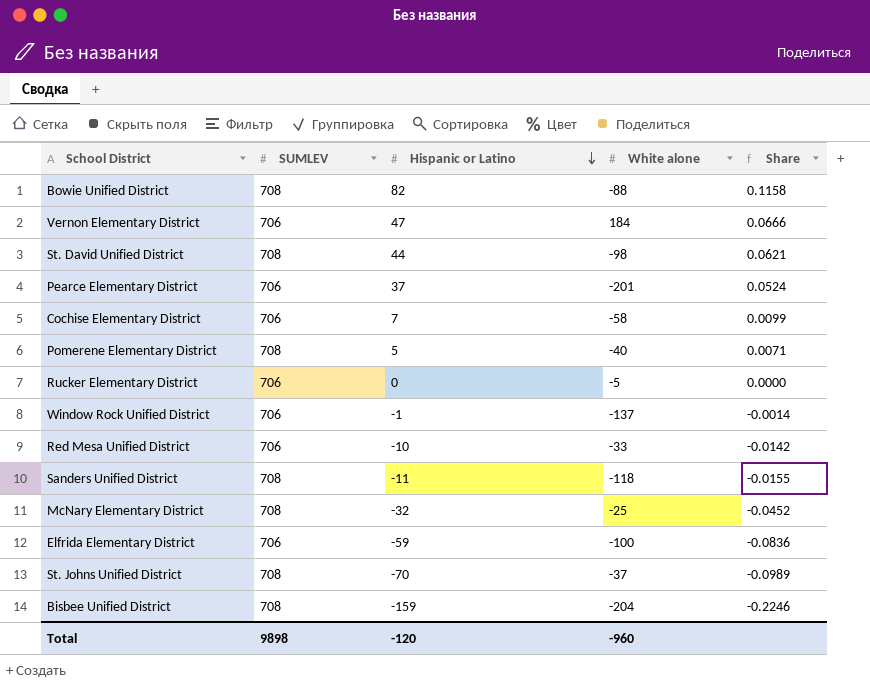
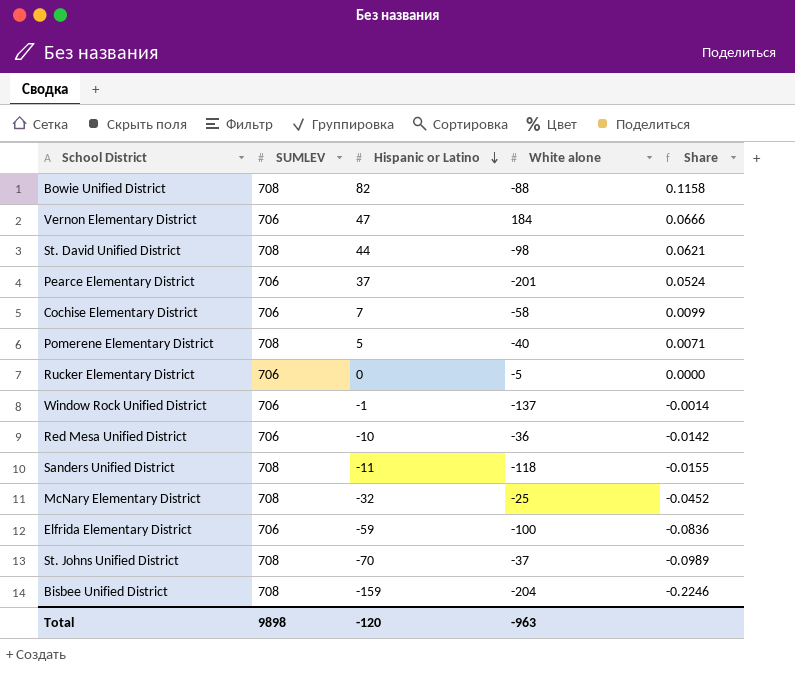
Red Mesa Unified District | White alone: -33 -> -36
Total | White alone: -960 -> -963

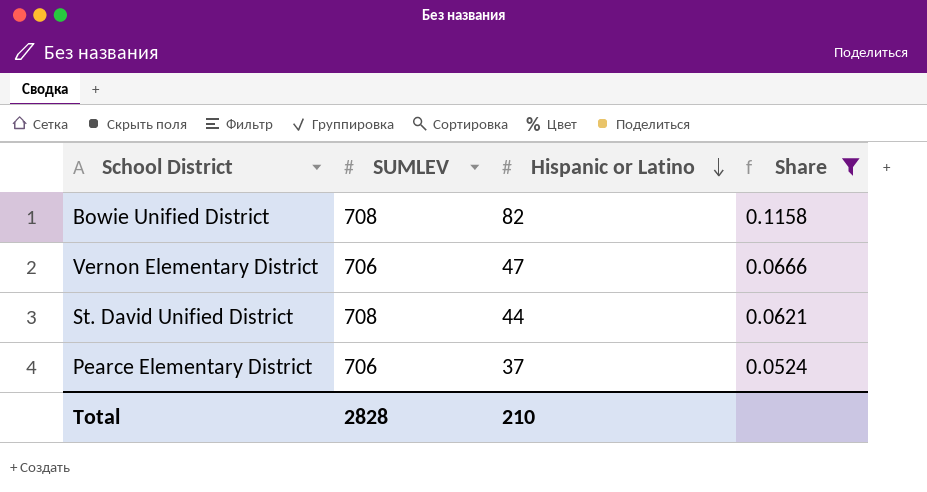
filter: none -> Share >= 0.0524
column White alone | position: 4 -> none
Total | SUMLEV: 9898 -> 2828
Total | Hispanic or Latino: -120 -> 210

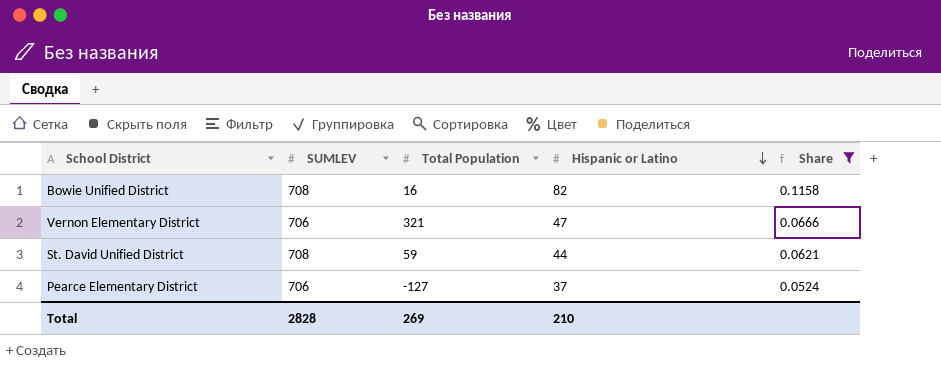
column Total Population | position: none -> 3

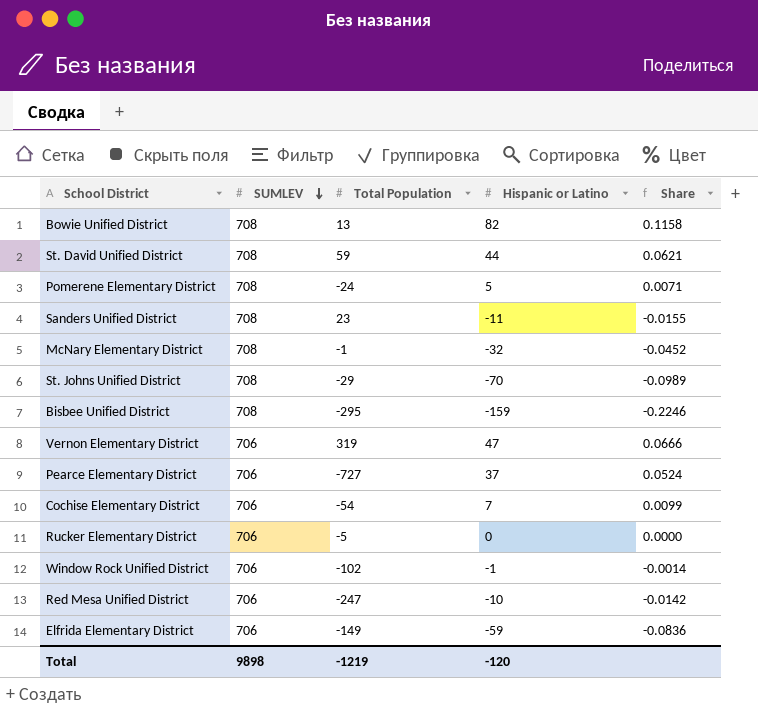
filter: Share >= 0.0524 -> none
row order: Hispanic or Latino descending -> SUMLEV descending
Bowie Unified District | Total Population: 16 -> 13
Vernon Elementary District | Total Population: 321 -> 319
Pearce Elementary District | Total Population: -127 -> -727
Total | SUMLEV: 2828 -> 9898
Total | Total Population: 269 -> -1219
Total | Hispanic or Latino: 210 -> -120

